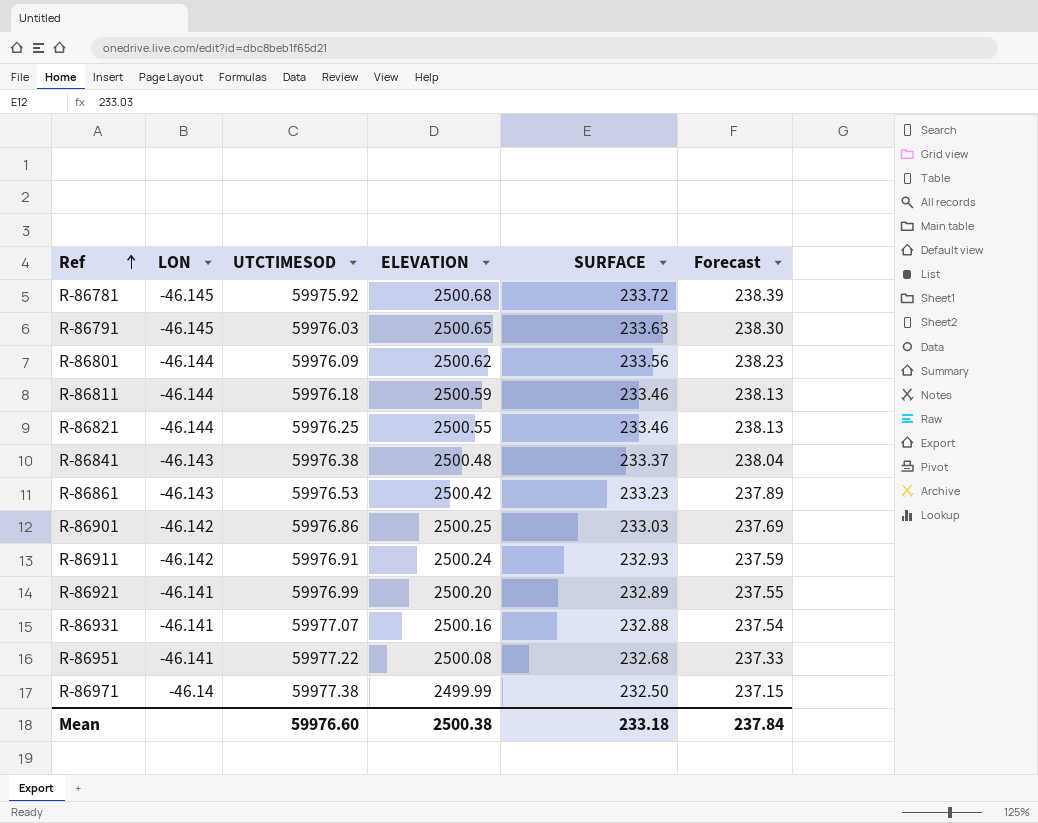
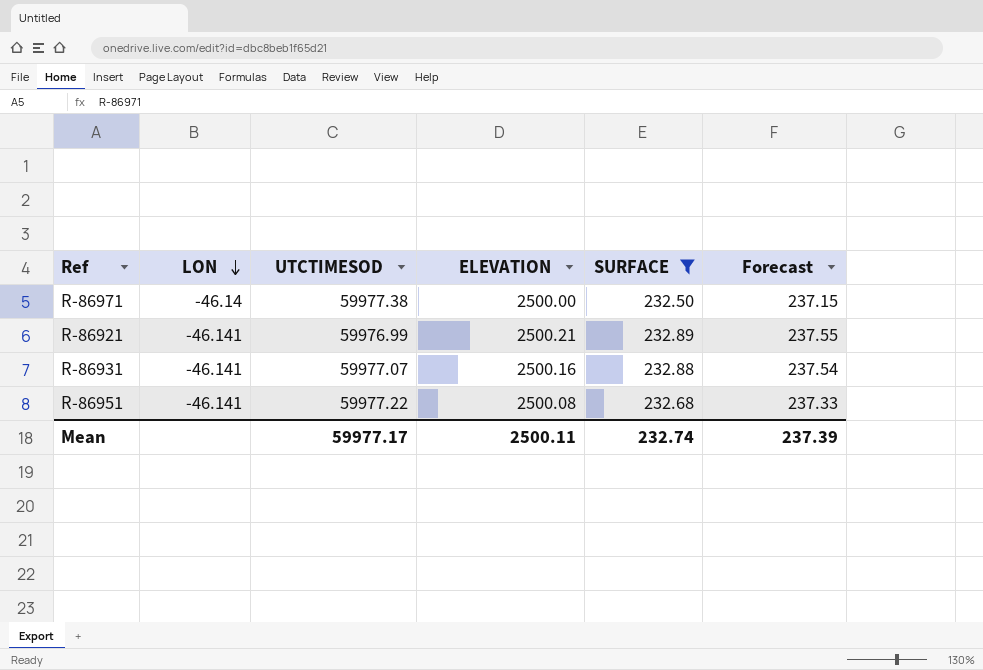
filter: none -> SURFACE <= 232.89
row order: Ref ascending -> LON descending
R-86971 | ELEVATION: 2499.99 -> 2500.00
R-86921 | ELEVATION: 2500.20 -> 2500.21
Mean | UTCTIMESOD: 59976.60 -> 59977.17
Mean | ELEVATION: 2500.38 -> 2500.11
Mean | SURFACE: 233.18 -> 232.74
Mean | Forecast: 237.84 -> 237.39

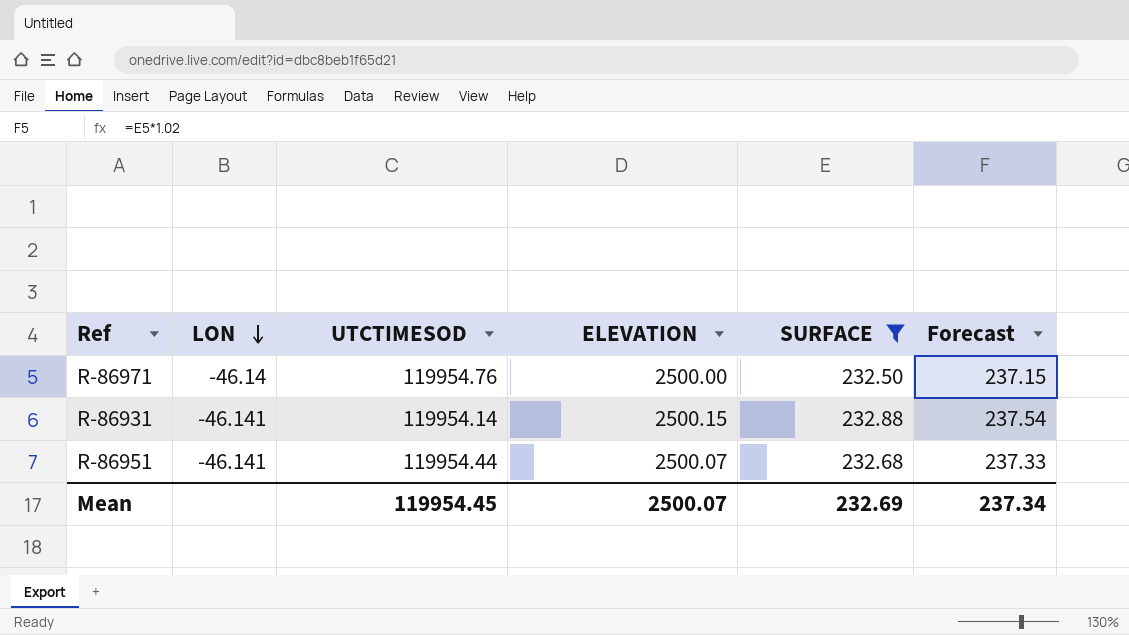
row R-86921: -46.141 | 59976.99 | 2500.21 | 232.89 | 237.55 -> none
R-86971 | UTCTIMESOD: 59977.38 -> 119954.76
R-86931 | UTCTIMESOD: 59977.07 -> 119954.14
R-86931 | ELEVATION: 2500.16 -> 2500.15
R-86951 | UTCTIMESOD: 59977.22 -> 119954.44
R-86951 | ELEVATION: 2500.08 -> 2500.07
Mean | UTCTIMESOD: 59977.17 -> 119954.45
Mean | ELEVATION: 2500.11 -> 2500.07
Mean | SURFACE: 232.74 -> 232.69
Mean | Forecast: 237.39 -> 237.34

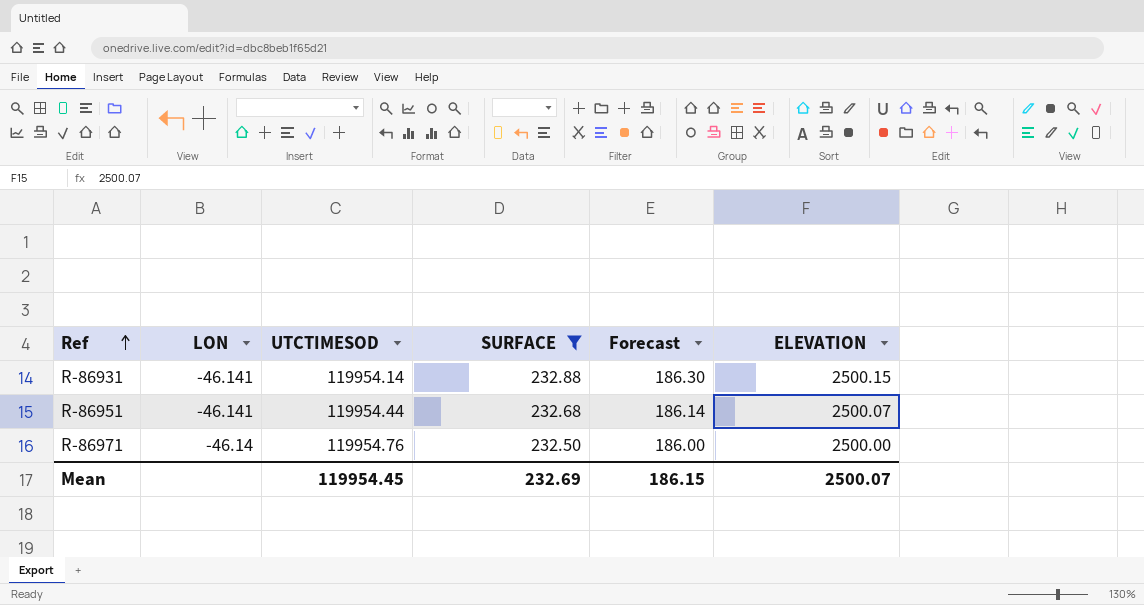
row order: LON descending -> Ref ascending
column Forecast | formula: [SURFACE] * 1.02 -> [SURFACE] * 0.8
column ELEVATION | position: 4 -> 6
Mean | Forecast: 237.34 -> 186.15

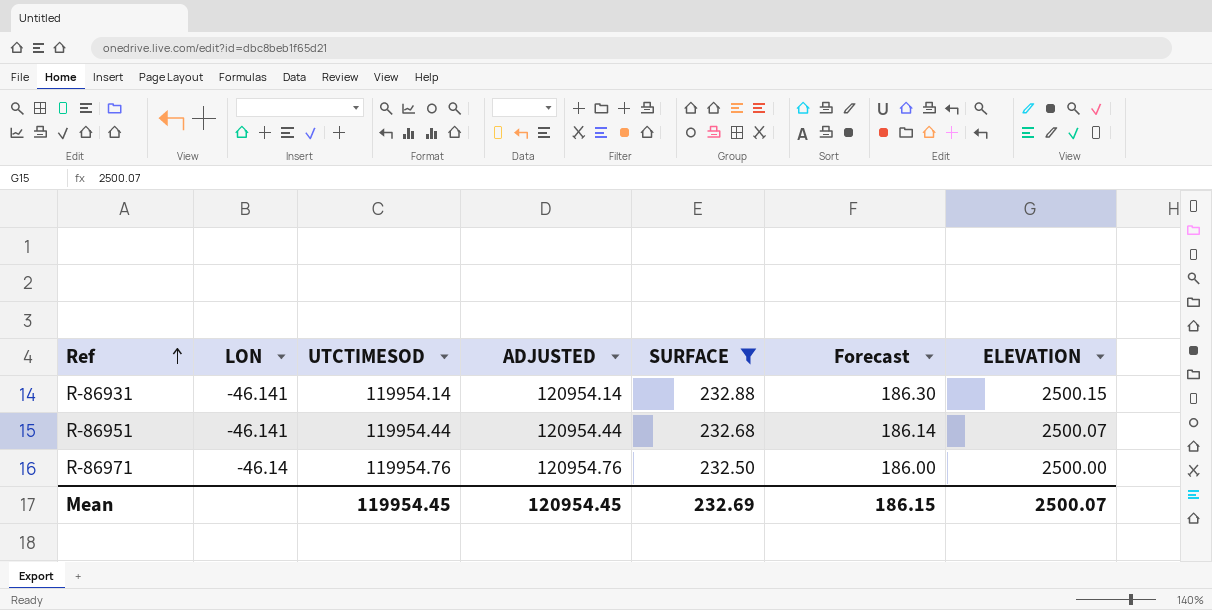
column ADJUSTED | formula: none -> [UTCTIMESOD] + 1000

